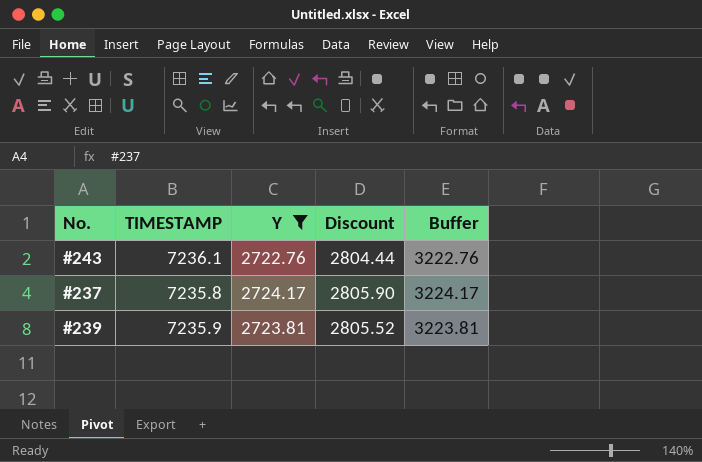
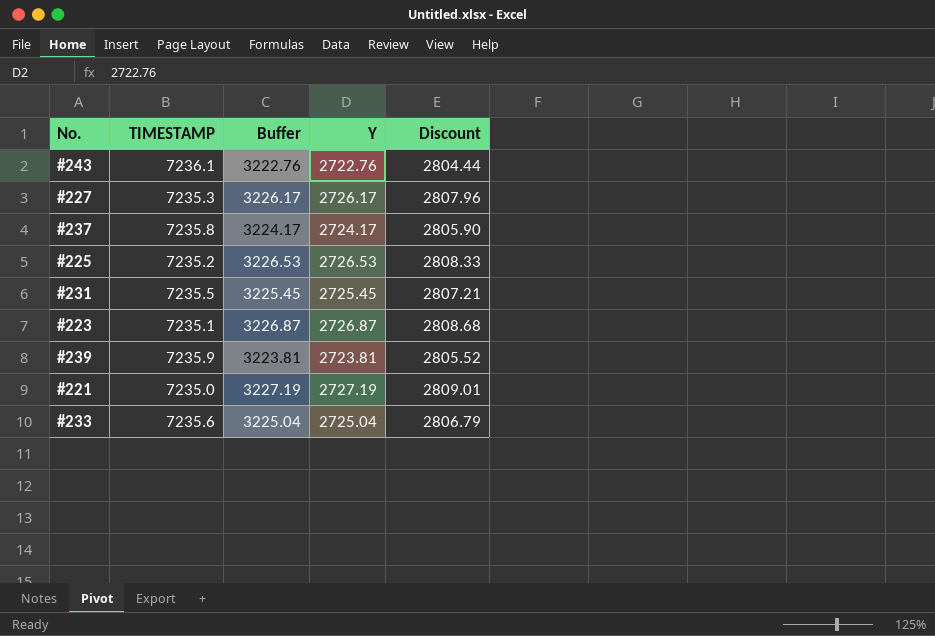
filter: Y <= 2724.17 -> none
column Buffer | position: 5 -> 3

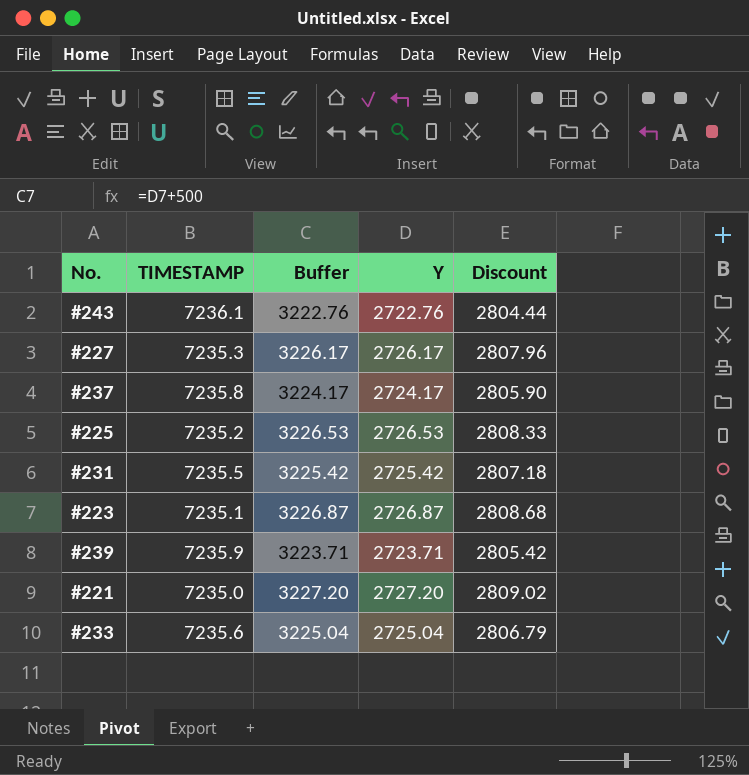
#231 | Buffer: 3225.45 -> 3225.42
#231 | Y: 2725.45 -> 2725.42
#231 | Discount: 2807.21 -> 2807.18
#239 | Buffer: 3223.81 -> 3223.71
#239 | Y: 2723.81 -> 2723.71
#239 | Discount: 2805.52 -> 2805.42
#221 | Buffer: 3227.19 -> 3227.20
#221 | Y: 2727.19 -> 2727.20
#221 | Discount: 2809.01 -> 2809.02

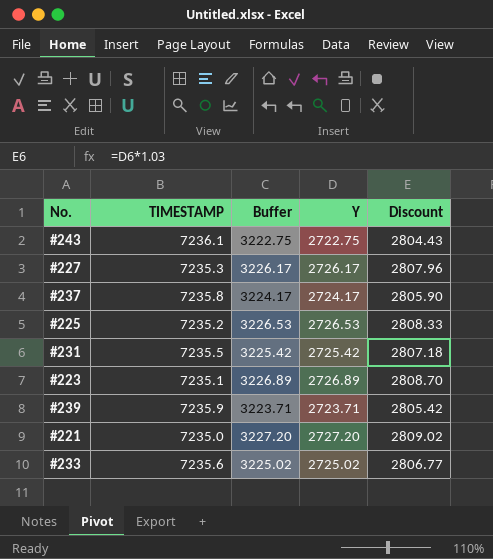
#243 | Buffer: 3222.76 -> 3222.75
#243 | Y: 2722.76 -> 2722.75
#243 | Discount: 2804.44 -> 2804.43
#223 | Buffer: 3226.87 -> 3226.89
#223 | Y: 2726.87 -> 2726.89
#223 | Discount: 2808.68 -> 2808.70
#233 | Buffer: 3225.04 -> 3225.02
#233 | Y: 2725.04 -> 2725.02
#233 | Discount: 2806.79 -> 2806.77

